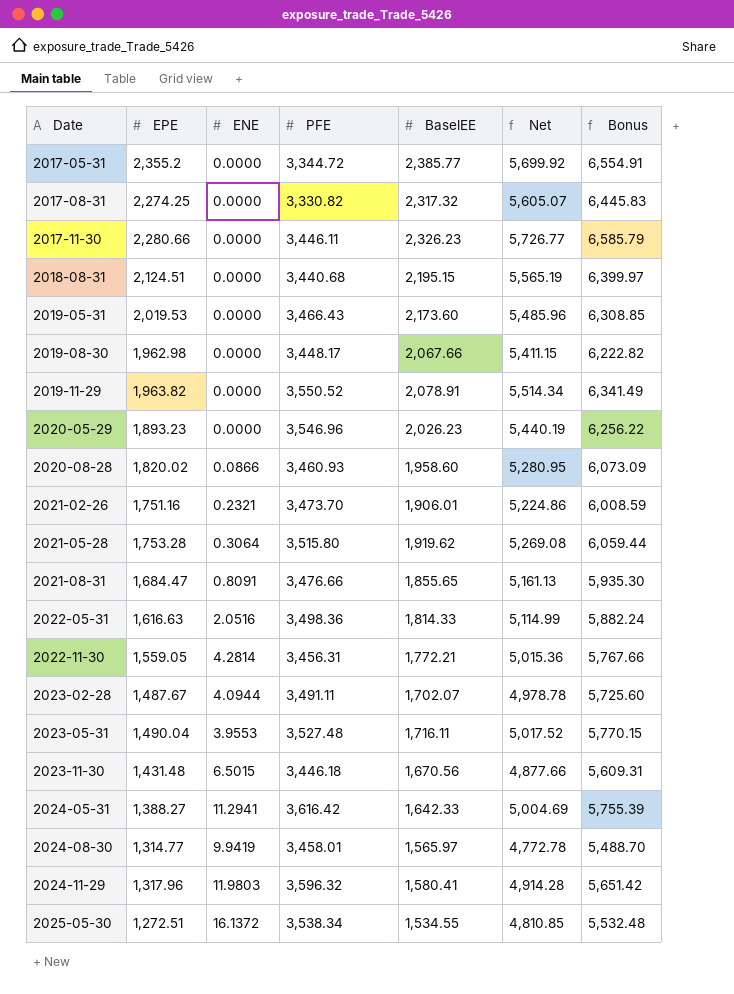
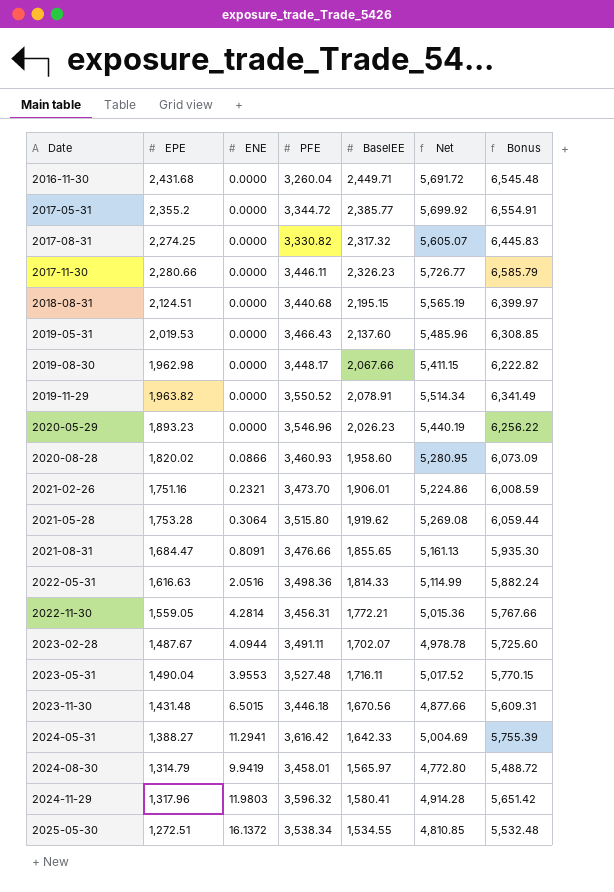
row 2016-11-30: none -> 2,431.68 | 0.0000 | 3,260.04 | 2,449.71 | 5,691.72 | 6,545.48
2019-05-31 | BaselEE: 2,173.60 -> 2,137.60
2024-08-30 | EPE: 1,314.77 -> 1,314.79
2024-08-30 | Net: 4,772.78 -> 4,772.80
2024-08-30 | Bonus: 5,488.70 -> 5,488.72

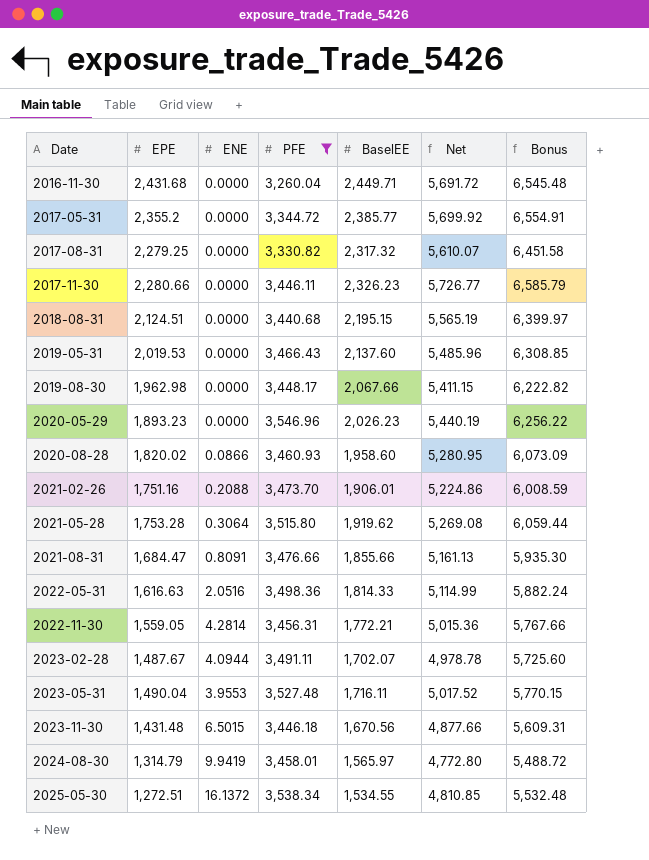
filter: none -> PFE <= 3,546.96
2017-08-31 | EPE: 2,274.25 -> 2,279.25
2017-08-31 | Net: 5,605.07 -> 5,610.07
2017-08-31 | Bonus: 6,445.83 -> 6,451.58
2021-02-26 | ENE: 0.2321 -> 0.2088
2021-08-31 | BaselEE: 1,855.65 -> 1,855.66

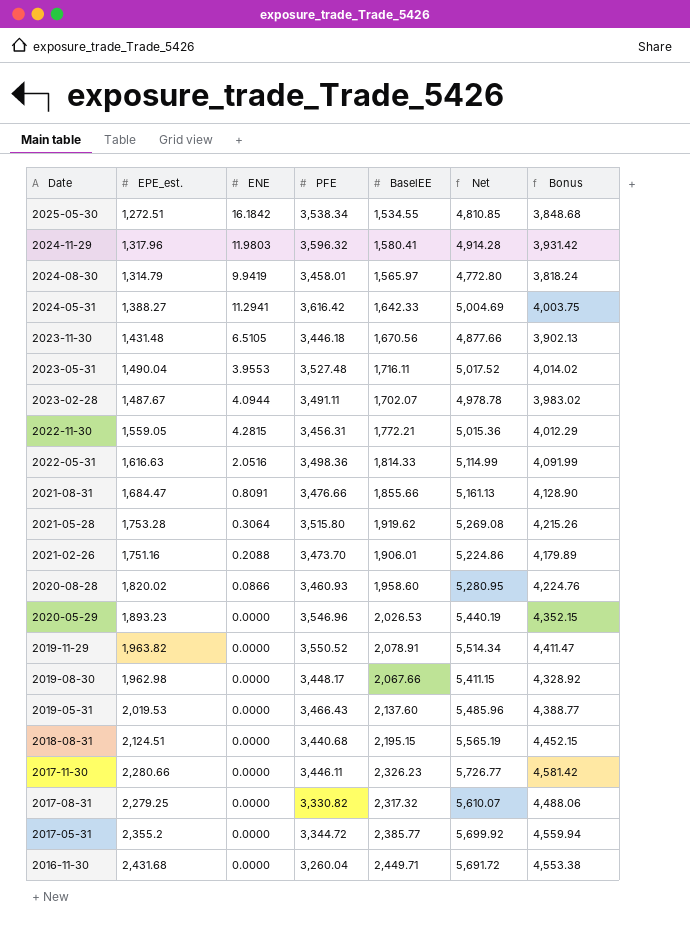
filter: PFE <= 3,546.96 -> none
row order: Date ascending -> Date descending
column name: EPE -> EPE_est.
column Bonus | formula: [Net] * 1.15 -> [Net] * 0.8
2025-05-30 | ENE: 16.1372 -> 16.1842
2023-11-30 | ENE: 6.5015 -> 6.5105
2022-11-30 | ENE: 4.2814 -> 4.2815
2020-05-29 | BaselEE: 2,026.23 -> 2,026.53

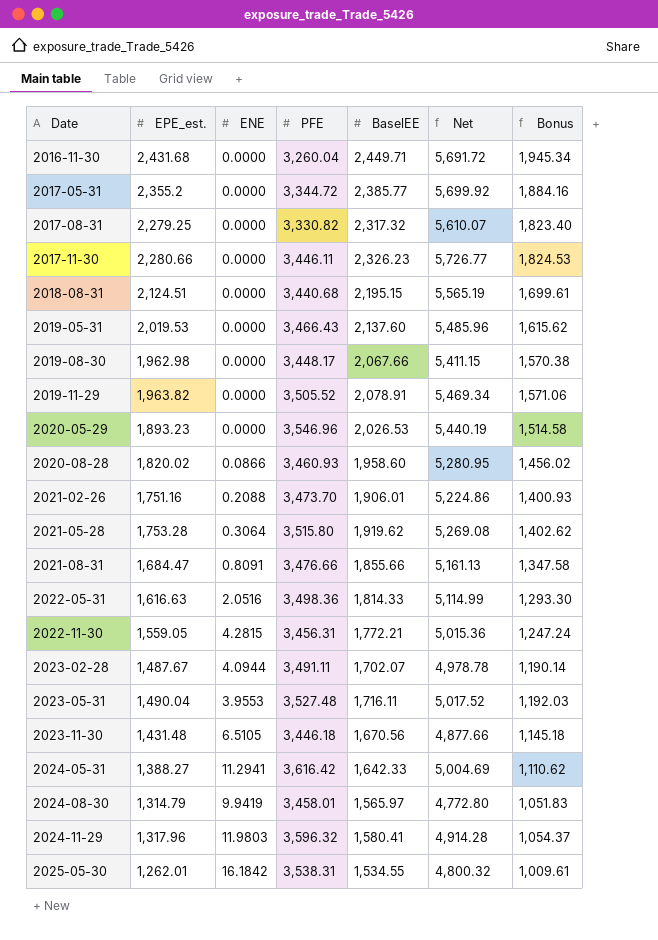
row order: Date descending -> Date ascending
column Bonus | formula: [Net] * 0.8 -> [EPE_est.] * 0.8
2019-11-29 | PFE: 3,550.52 -> 3,505.52
2019-11-29 | Net: 5,514.34 -> 5,469.34
2025-05-30 | EPE_est.: 1,272.51 -> 1,262.01
2025-05-30 | PFE: 3,538.34 -> 3,538.31
2025-05-30 | Net: 4,810.85 -> 4,800.32

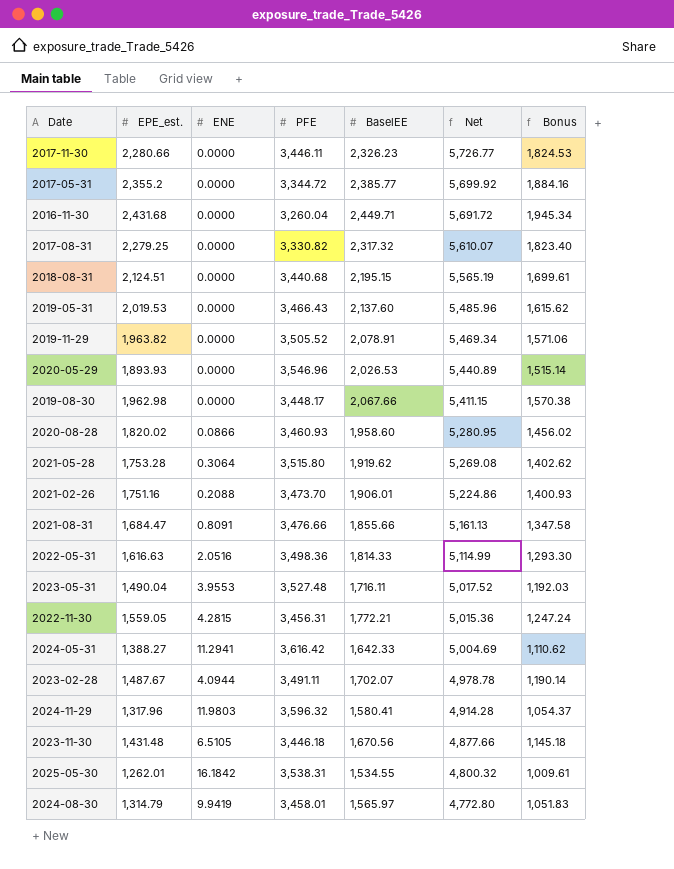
row order: Date ascending -> Net descending
2020-05-29 | EPE_est.: 1,893.23 -> 1,893.93
2020-05-29 | Net: 5,440.19 -> 5,440.89
2020-05-29 | Bonus: 1,514.58 -> 1,515.14

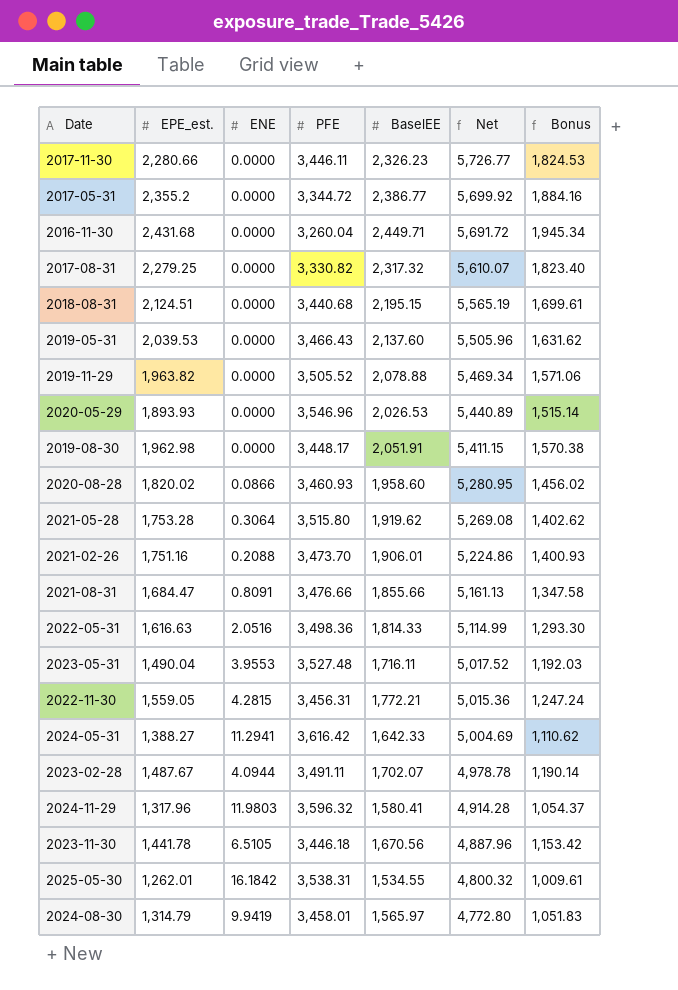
2017-05-31 | BaselEE: 2,385.77 -> 2,386.77
2019-05-31 | EPE_est.: 2,019.53 -> 2,039.53
2019-05-31 | Net: 5,485.96 -> 5,505.96
2019-05-31 | Bonus: 1,615.62 -> 1,631.62
2019-11-29 | BaselEE: 2,078.91 -> 2,078.88
2019-08-30 | BaselEE: 2,067.66 -> 2,051.91
2023-11-30 | EPE_est.: 1,431.48 -> 1,441.78
2023-11-30 | Net: 4,877.66 -> 4,887.96
2023-11-30 | Bonus: 1,145.18 -> 1,153.42

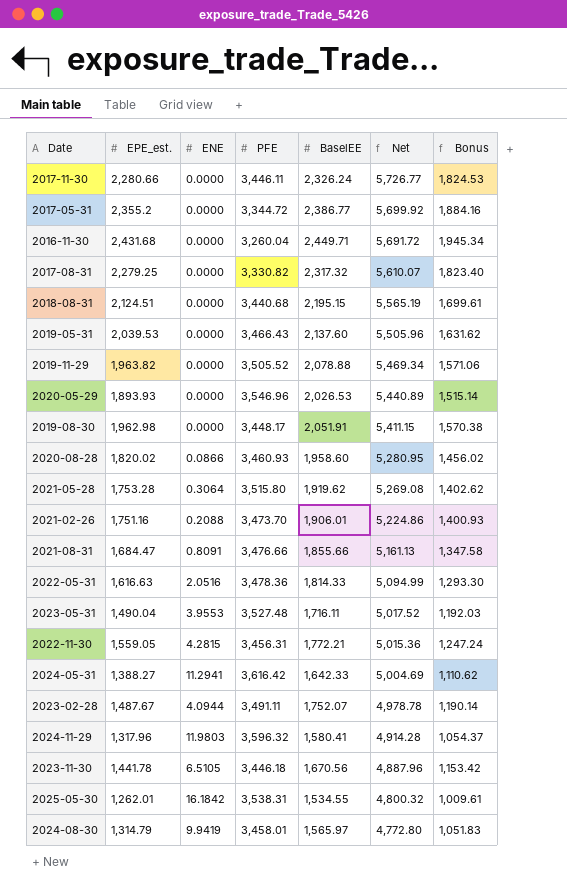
2017-11-30 | BaselEE: 2,326.23 -> 2,326.24
2022-05-31 | PFE: 3,498.36 -> 3,478.36
2022-05-31 | Net: 5,114.99 -> 5,094.99
2023-02-28 | BaselEE: 1,702.07 -> 1,752.07

